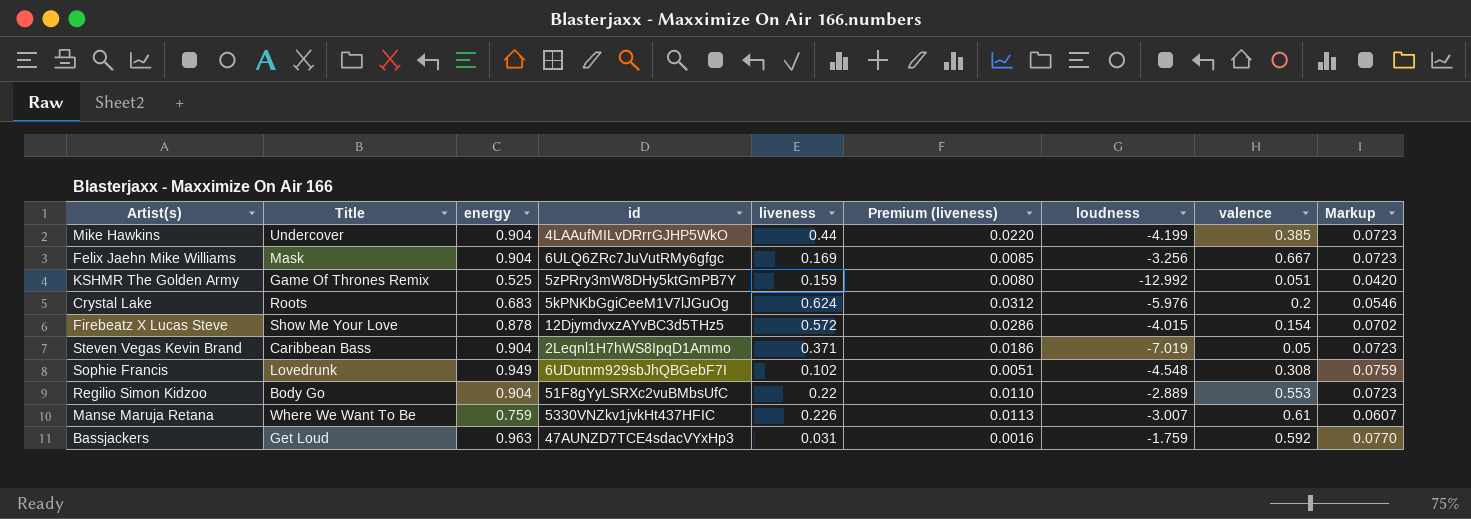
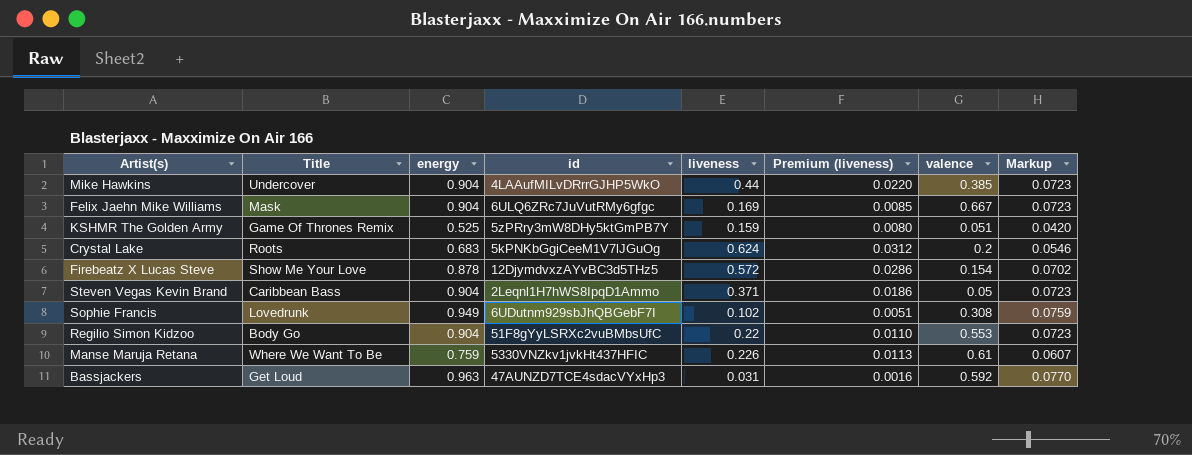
column loudness | position: 7 -> none

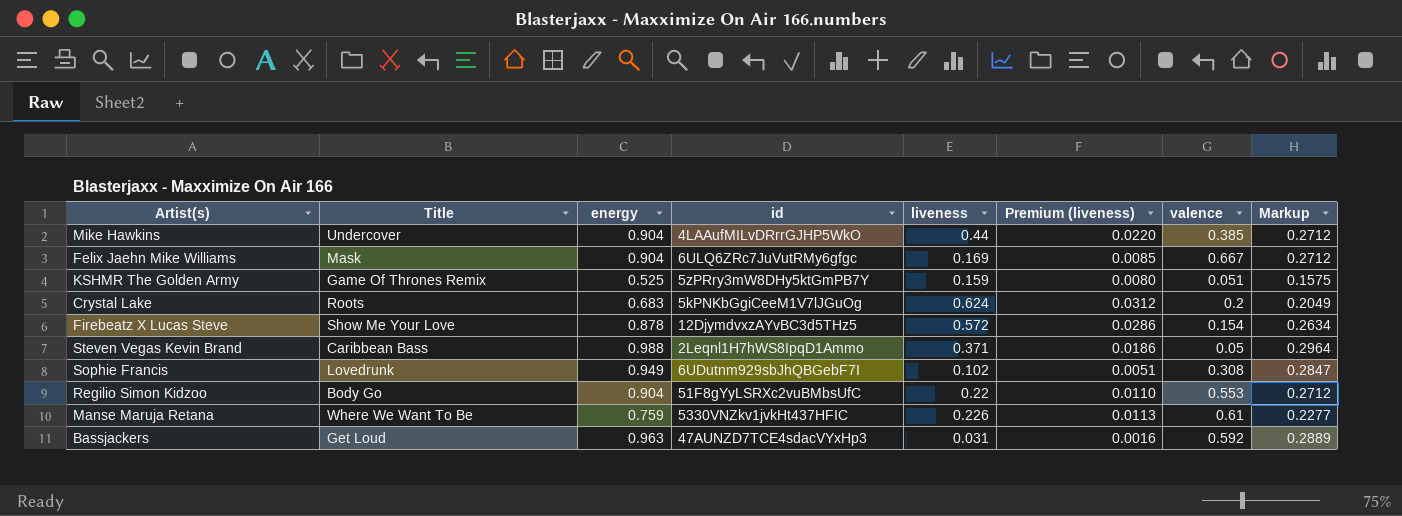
column Markup | formula: [energy] * 0.08 -> [energy] * 0.3
Steven Vegas Kevin Brand | energy: 0.904 -> 0.988

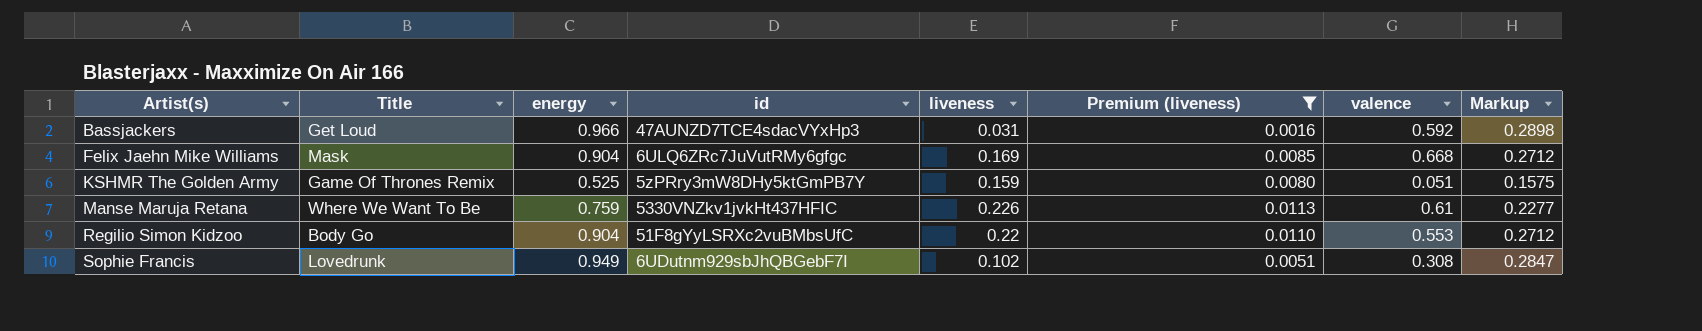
filter: none -> Premium (liveness) <= 0.0113
row order: none -> Artist(s) ascending
Bassjackers | energy: 0.963 -> 0.966
Bassjackers | Markup: 0.2889 -> 0.2898
Felix Jaehn Mike Williams | valence: 0.667 -> 0.668

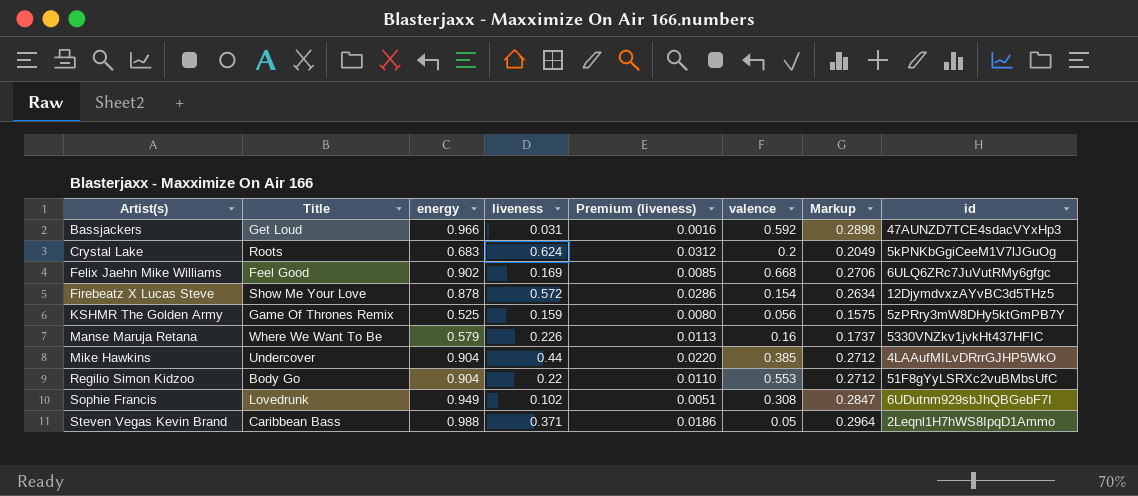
filter: Premium (liveness) <= 0.0113 -> none
column id | position: 4 -> 8
Felix Jaehn Mike Williams | Title: Mask -> Feel Good
Felix Jaehn Mike Williams | energy: 0.904 -> 0.902
Felix Jaehn Mike Williams | Markup: 0.2712 -> 0.2706
KSHMR The Golden Army | valence: 0.051 -> 0.056
Manse Maruja Retana | energy: 0.759 -> 0.579
Manse Maruja Retana | valence: 0.61 -> 0.16
Manse Maruja Retana | Markup: 0.2277 -> 0.1737

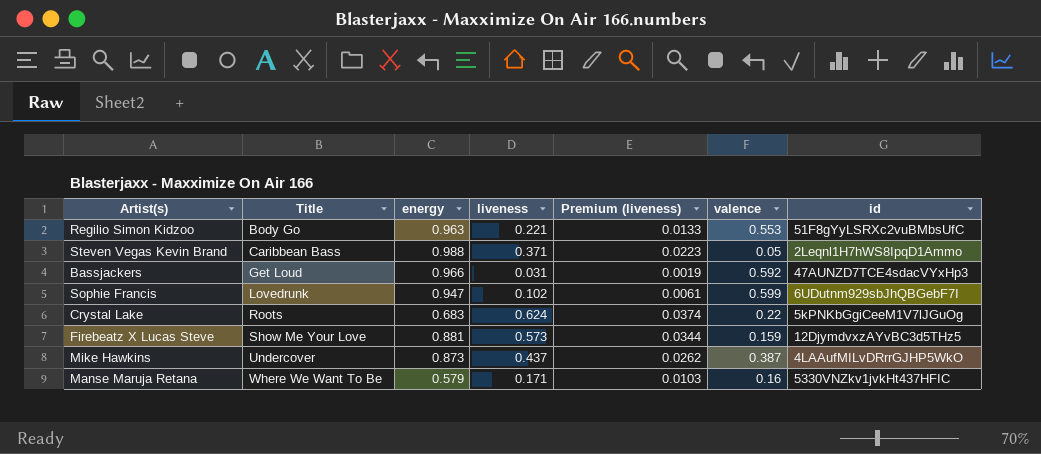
row order: Artist(s) ascending -> Title ascending
column Markup | formula: [energy] * 0.3 -> none
column Premium (liveness) | formula: [liveness] * 0.05 -> [liveness] * 0.06
row Felix Jaehn Mike Williams: Feel Good | 0.902 | 0.169 | 0.0085 | 0.668 | 0.2706 | 6ULQ6ZRc7JuVutRMy6gfgc -> none
row KSHMR The Golden Army: Game Of Thrones Remix | 0.525 | 0.159 | 0.0080 | 0.056 | 0.1575 | 5zPRry3mW8DHy5ktGmPB7Y -> none
Regilio Simon Kidzoo | energy: 0.904 -> 0.963
Regilio Simon Kidzoo | liveness: 0.22 -> 0.221
Sophie Francis | energy: 0.949 -> 0.947
Sophie Francis | valence: 0.308 -> 0.599
Crystal Lake | valence: 0.2 -> 0.22
Firebeatz X Lucas Steve | energy: 0.878 -> 0.881
Firebeatz X Lucas Steve | liveness: 0.572 -> 0.573
Firebeatz X Lucas Steve | valence: 0.154 -> 0.159
Mike Hawkins | energy: 0.904 -> 0.873
Mike Hawkins | liveness: 0.44 -> 0.437
Mike Hawkins | valence: 0.385 -> 0.387
Manse Maruja Retana | liveness: 0.226 -> 0.171

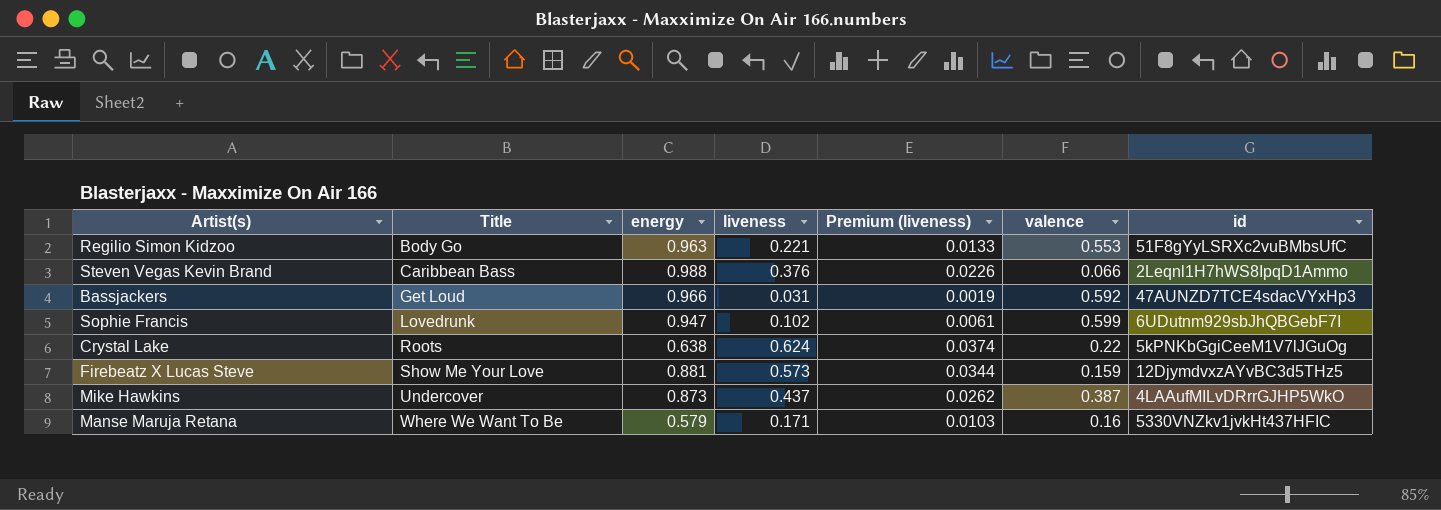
Steven Vegas Kevin Brand | liveness: 0.371 -> 0.376
Steven Vegas Kevin Brand | Premium (liveness): 0.0223 -> 0.0226
Steven Vegas Kevin Brand | valence: 0.05 -> 0.066
Crystal Lake | energy: 0.683 -> 0.638

